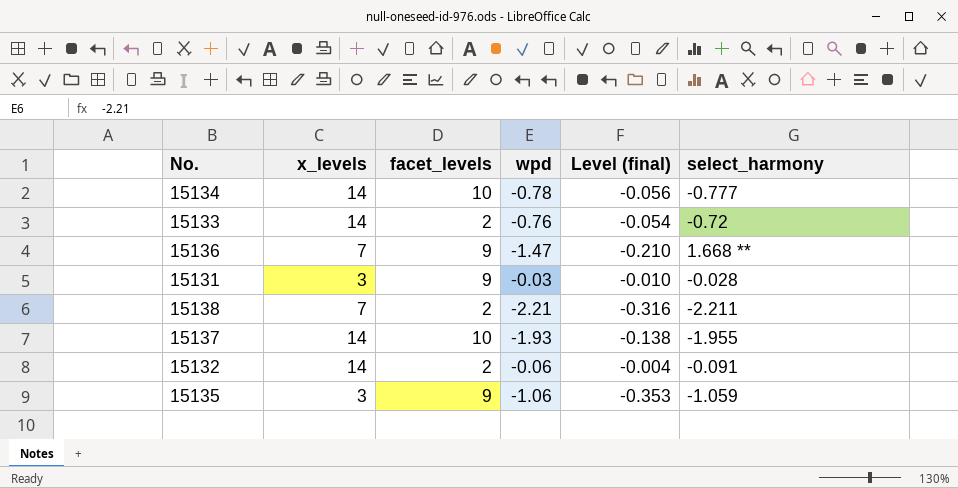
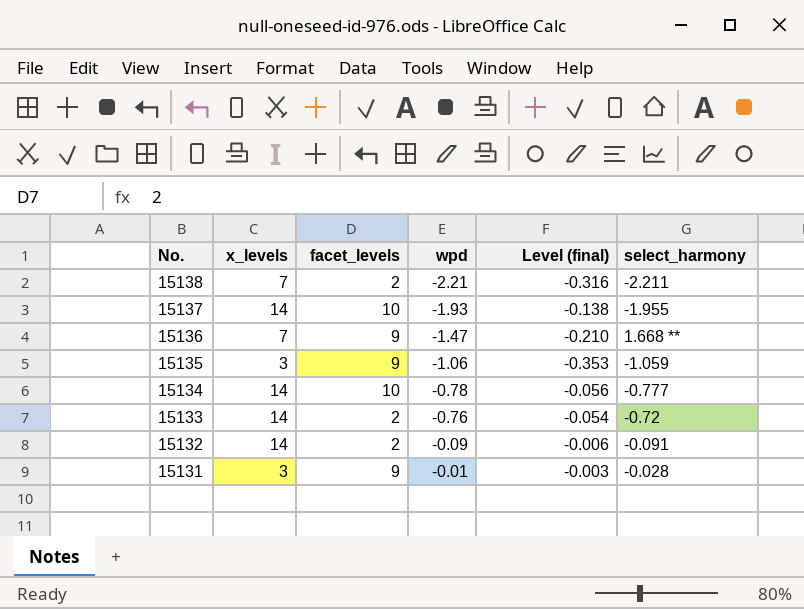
row order: none -> No. descending
15132 | wpd: -0.06 -> -0.09
15132 | Level (final): -0.004 -> -0.006
15131 | wpd: -0.03 -> -0.01
15131 | Level (final): -0.010 -> -0.003

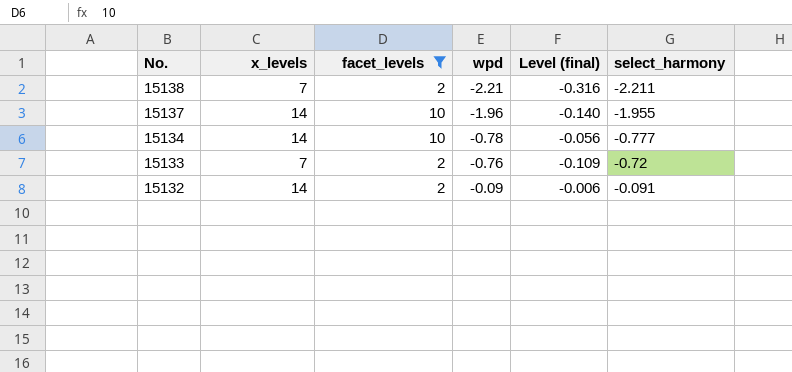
filter: none -> facet_levels != 9
15137 | wpd: -1.93 -> -1.96
15137 | Level (final): -0.138 -> -0.140
15133 | x_levels: 14 -> 7
15133 | Level (final): -0.054 -> -0.109

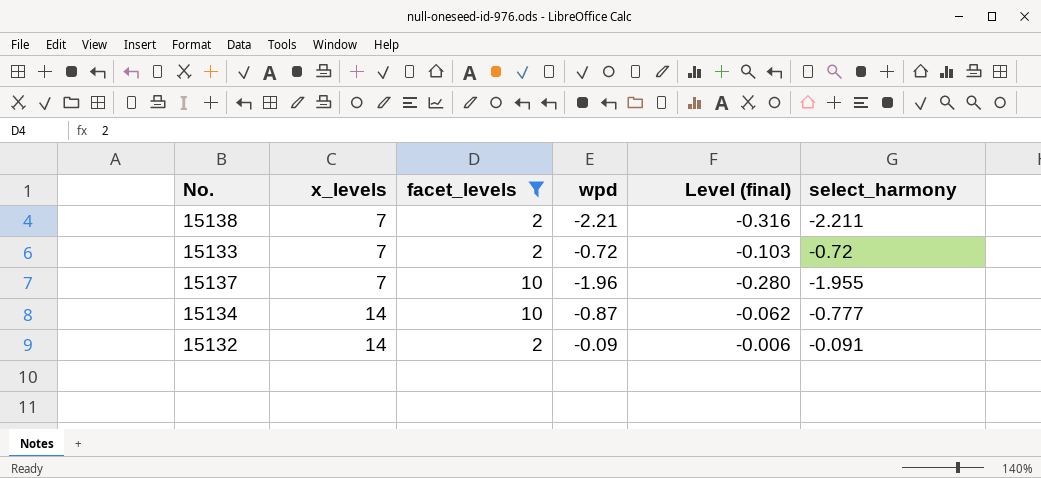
row order: No. descending -> x_levels ascending
15133 | wpd: -0.76 -> -0.72
15133 | Level (final): -0.109 -> -0.103
15137 | x_levels: 14 -> 7
15137 | Level (final): -0.140 -> -0.280
15134 | wpd: -0.78 -> -0.87
15134 | Level (final): -0.056 -> -0.062

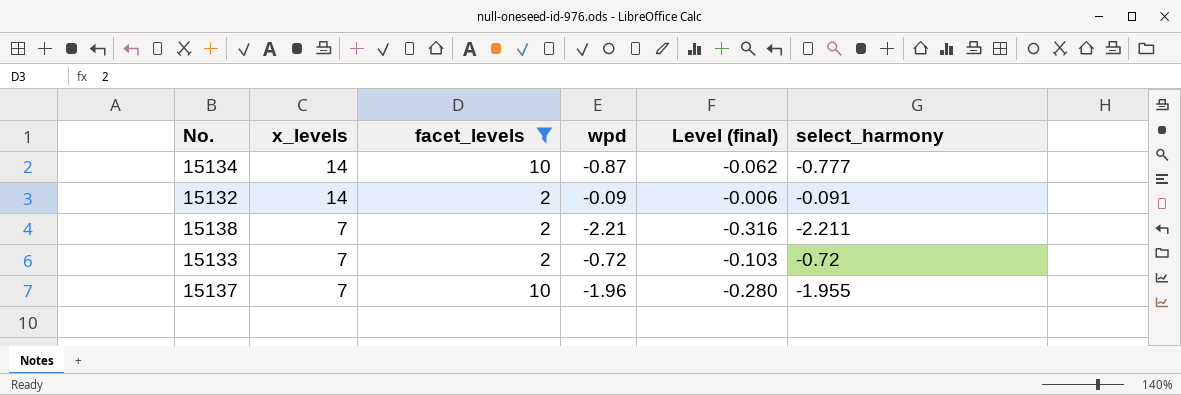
row order: x_levels ascending -> x_levels descending

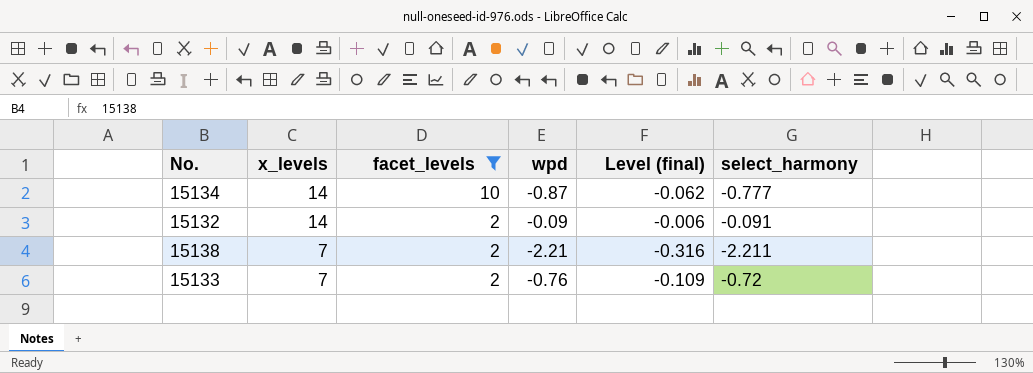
row 15137: 7 | 10 | -1.96 | -0.280 | -1.955 -> none
15133 | wpd: -0.72 -> -0.76
15133 | Level (final): -0.103 -> -0.109

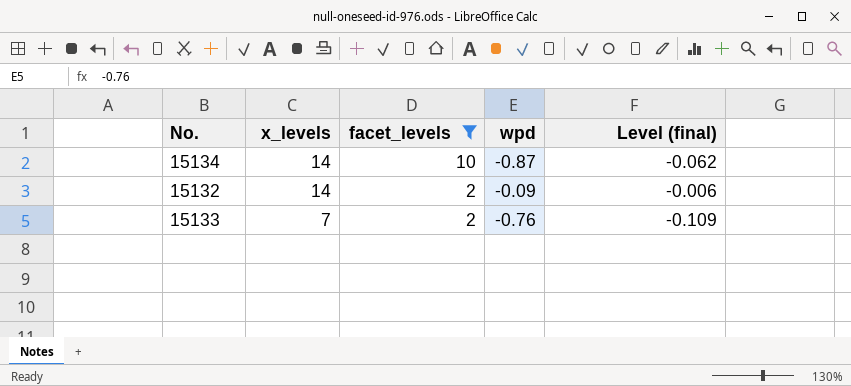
column select_harmony | position: 6 -> none
row 15138: 7 | 2 | -2.21 | -0.316 | -2.211 -> none

